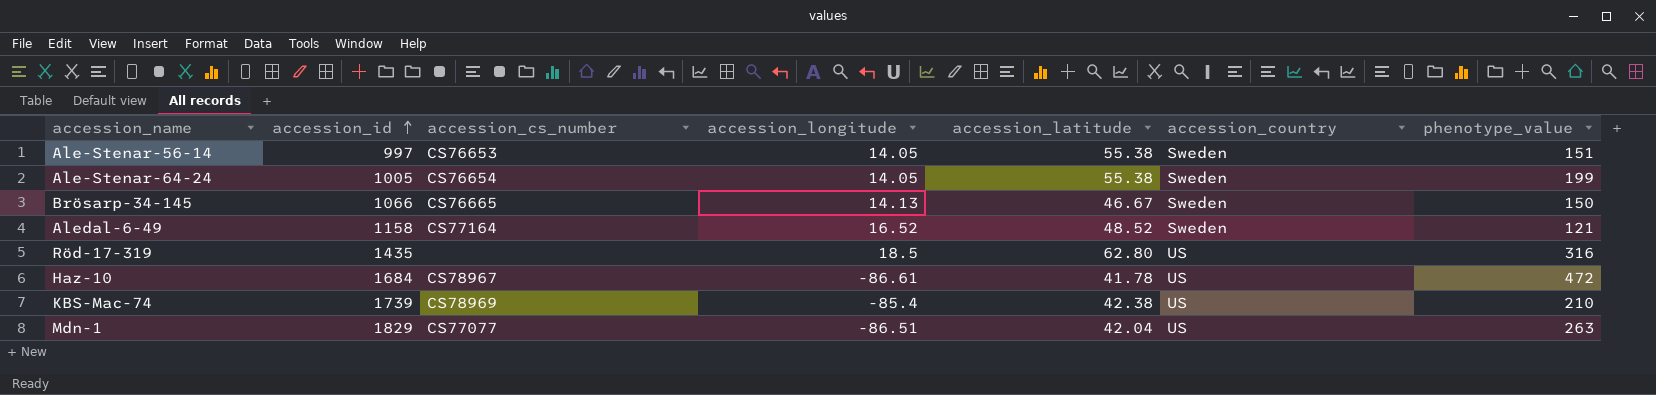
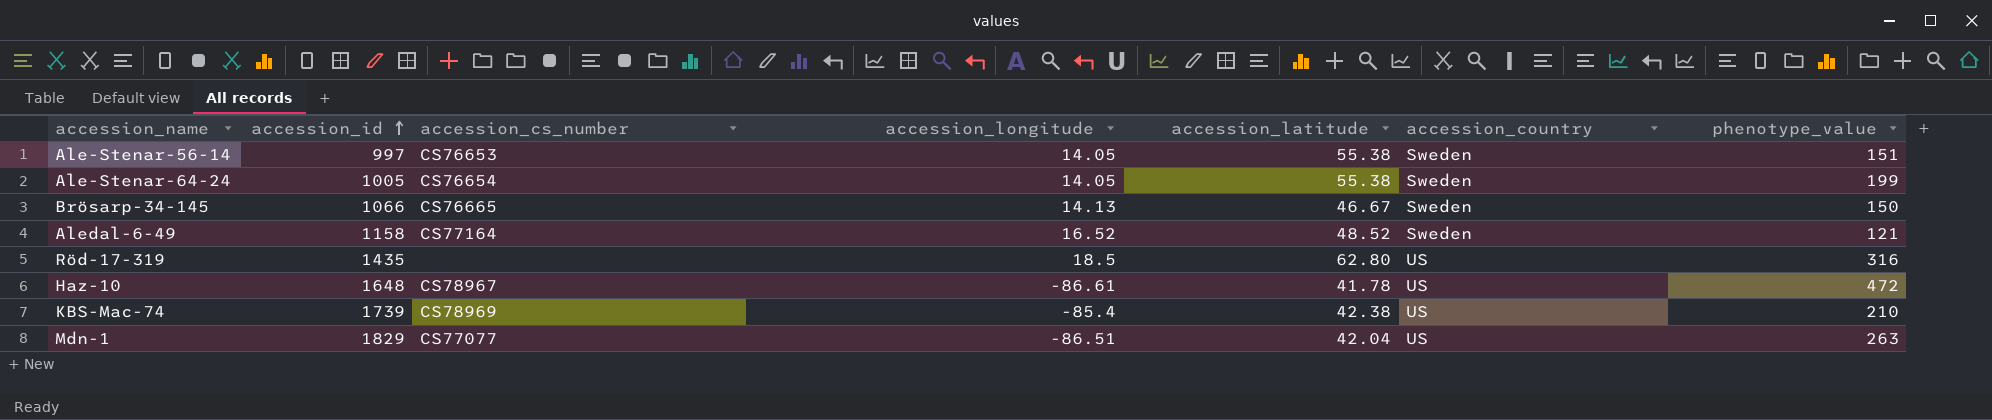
Haz-10 | accession_id: 1684 -> 1648

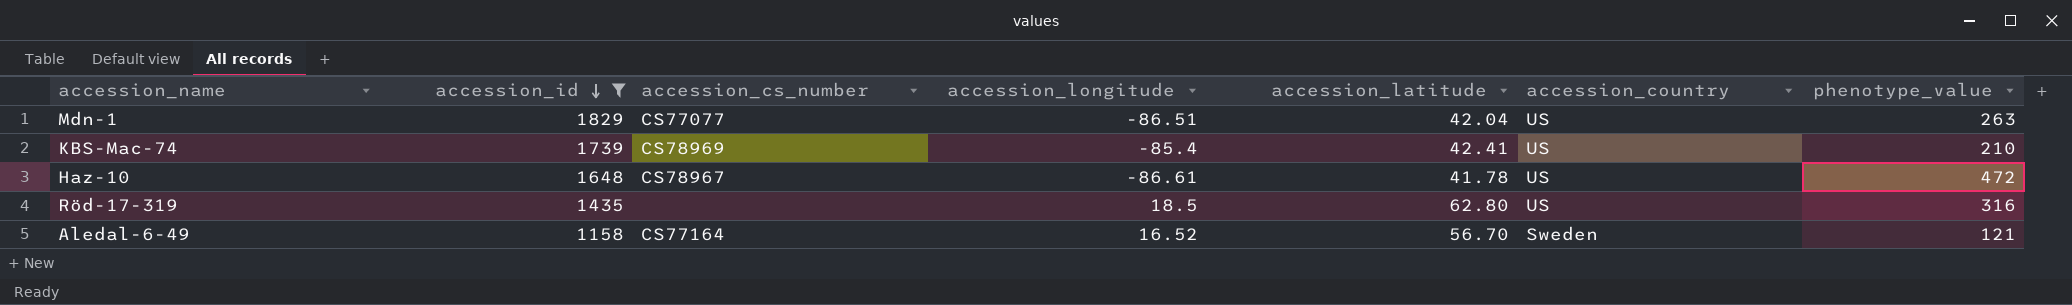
filter: none -> accession_id >= 1158
row order: accession_id ascending -> accession_id descending
KBS-Mac-74 | accession_latitude: 42.38 -> 42.41
Aledal-6-49 | accession_latitude: 48.52 -> 56.70

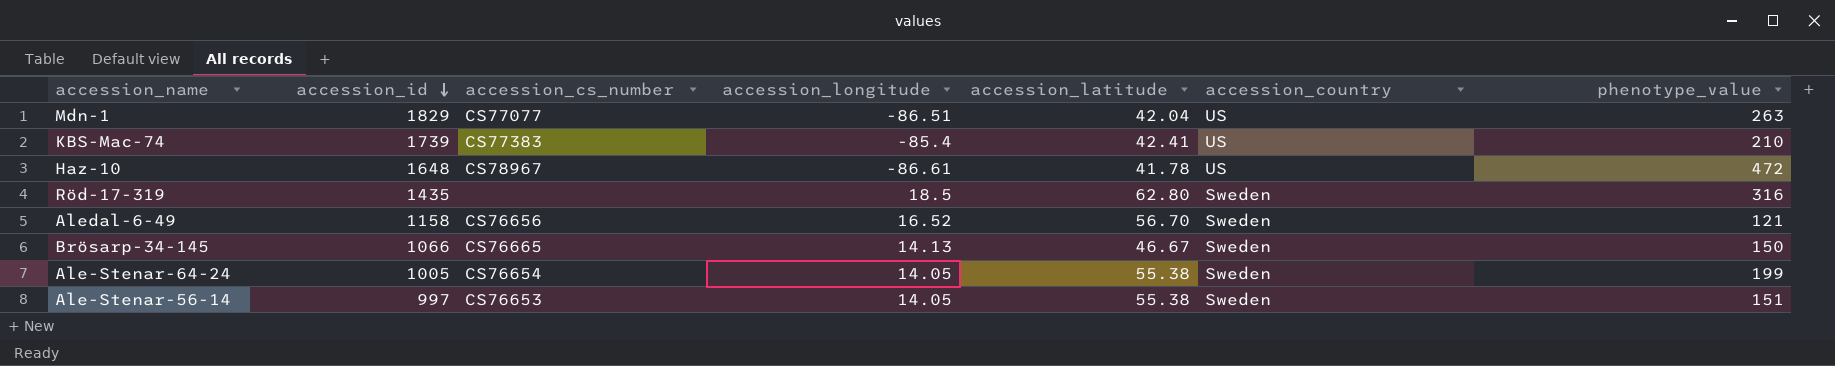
filter: accession_id >= 1158 -> none
KBS-Mac-74 | accession_cs_number: CS78969 -> CS77383
Röd-17-319 | accession_country: US -> Sweden
Aledal-6-49 | accession_cs_number: CS77164 -> CS76656

